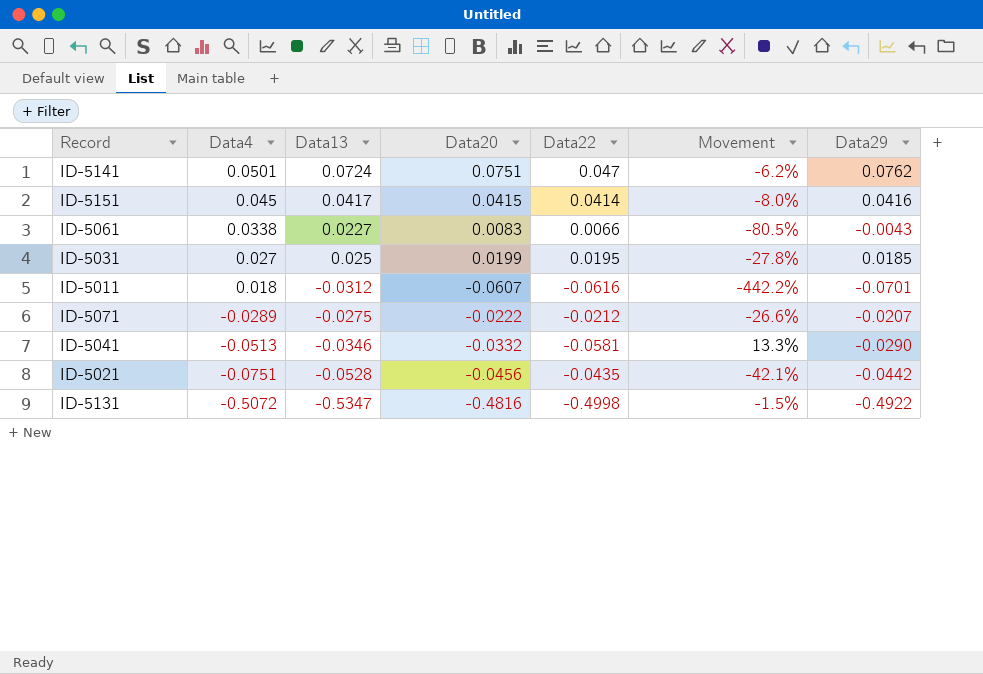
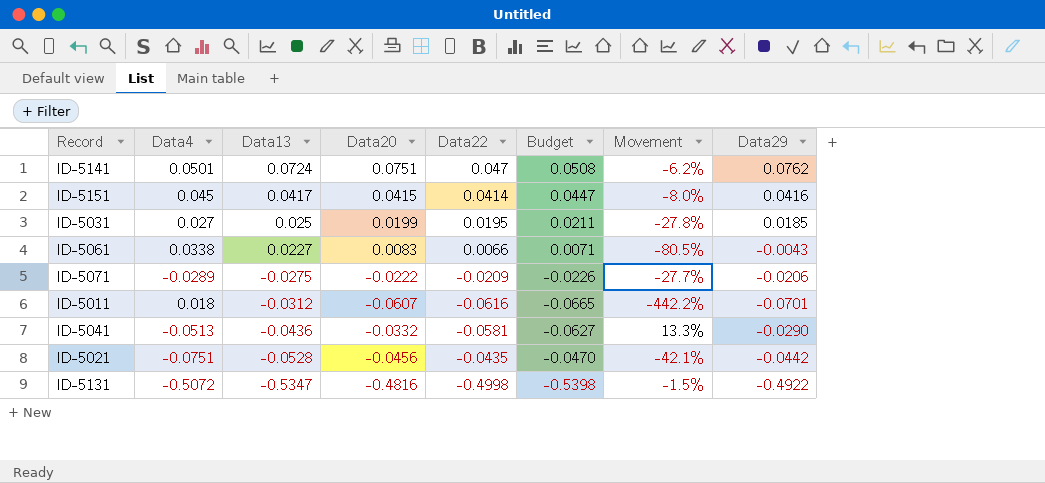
row order: Data4 descending -> Data13 descending
column Budget | formula: none -> [Data22] * 1.08
ID-5071 | Data22: -0.0212 -> -0.0209
ID-5071 | Movement: -26.6% -> -27.7%
ID-5071 | Data29: -0.0207 -> -0.0206
ID-5041 | Data13: -0.0346 -> -0.0436

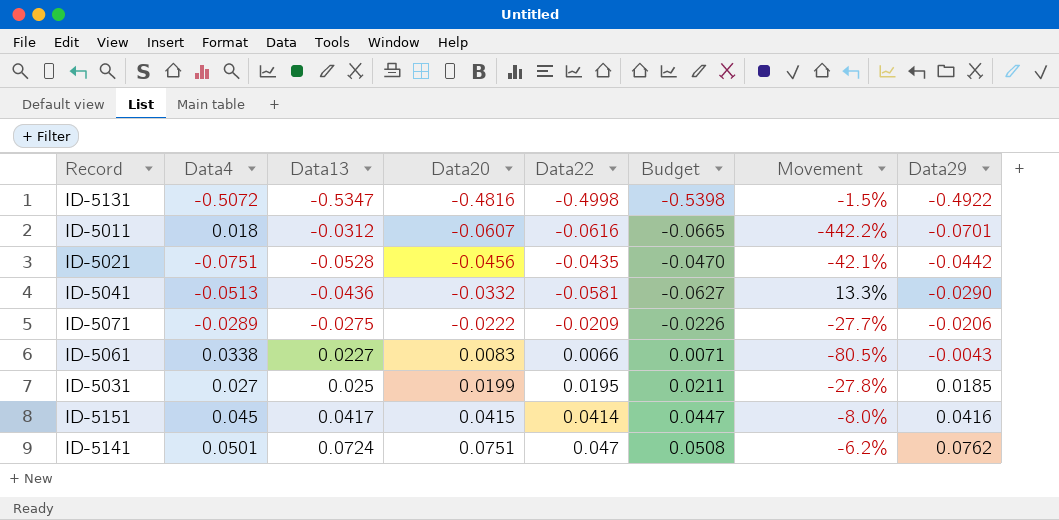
row order: Data13 descending -> Data20 ascending

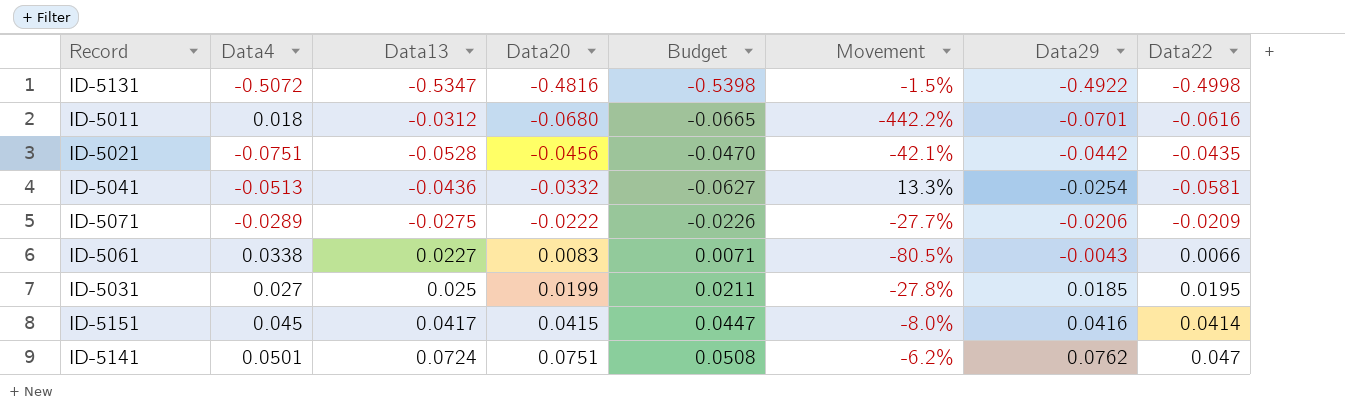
column Data22 | position: 5 -> 8
ID-5011 | Data20: -0.0607 -> -0.0680
ID-5041 | Data29: -0.0290 -> -0.0254

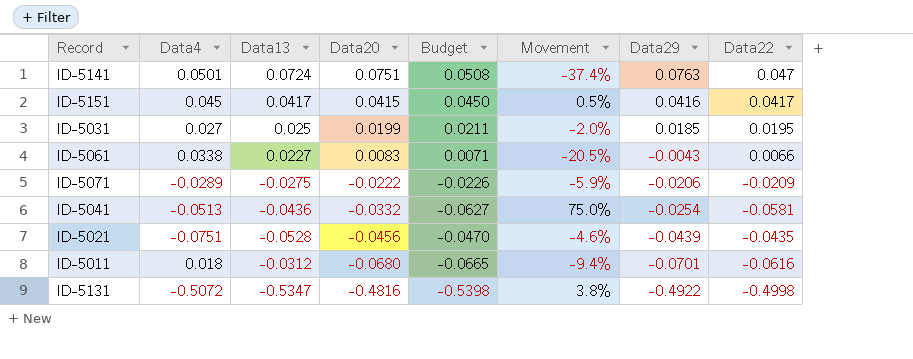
row order: Data20 ascending -> Data20 descending
column Movement | formula: ([Data22] - [Data4]) / [Data4] -> ([Data22] - [Data20]) / [Data20]
ID-5141 | Data29: 0.0762 -> 0.0763
ID-5151 | Budget: 0.0447 -> 0.0450
ID-5151 | Data22: 0.0414 -> 0.0417
ID-5021 | Data29: -0.0442 -> -0.0439

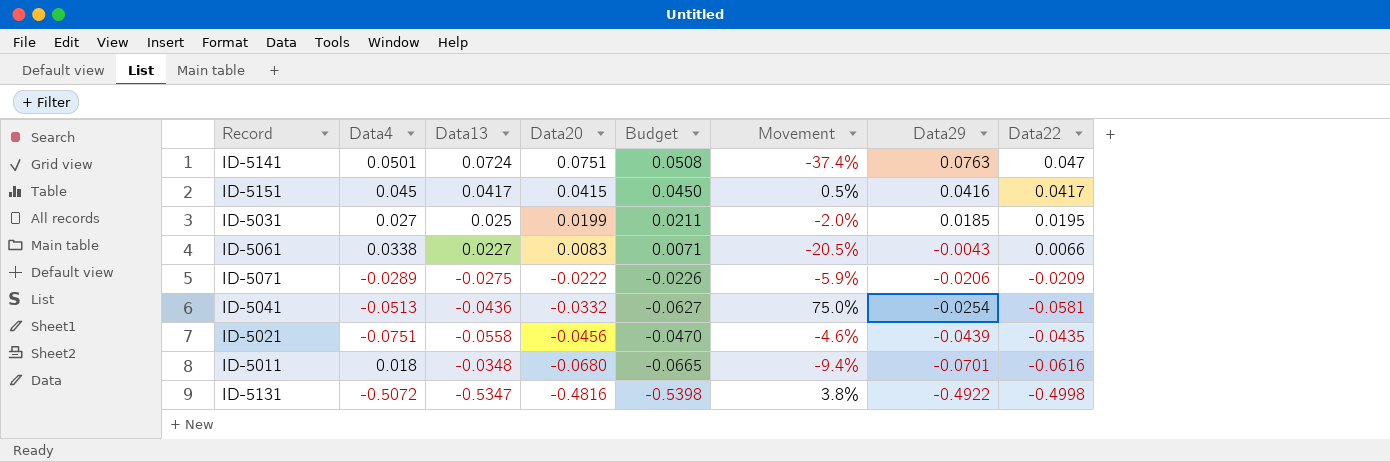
ID-5021 | Data13: -0.0528 -> -0.0558
ID-5011 | Data13: -0.0312 -> -0.0348

